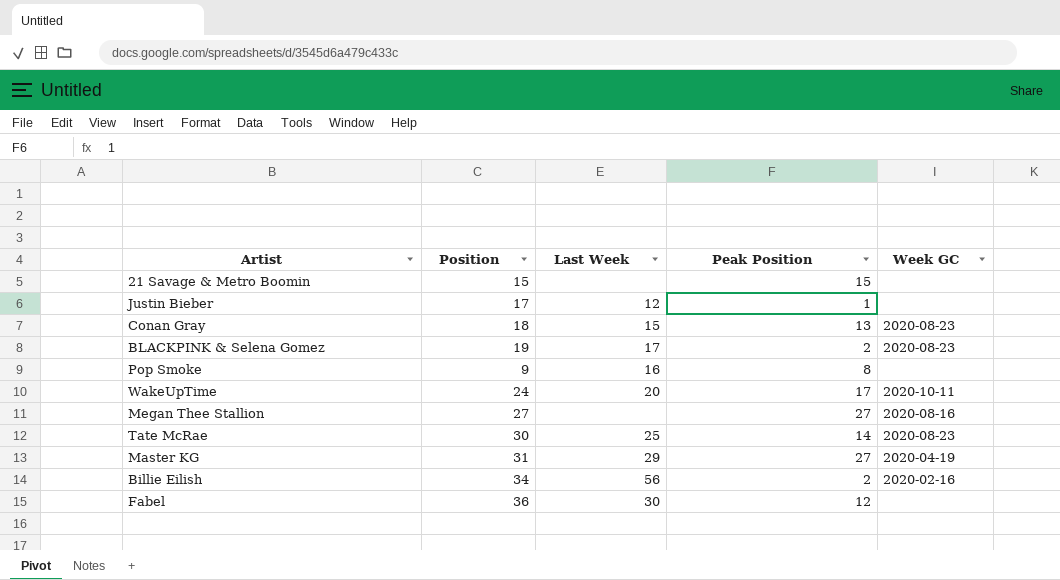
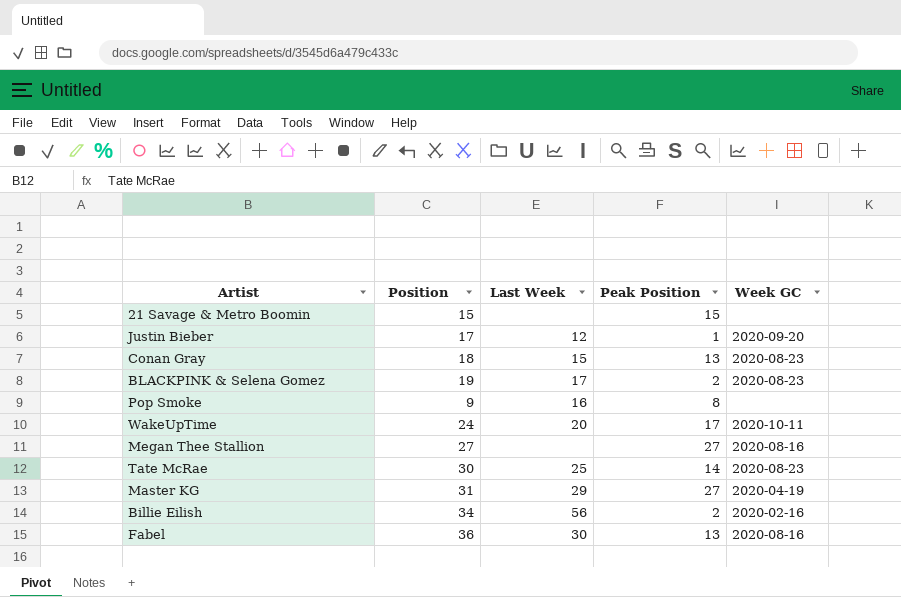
Justin Bieber | Week GC: none -> 2020-09-20
Fabel | Peak Position: 12 -> 13
Fabel | Week GC: none -> 2020-08-16

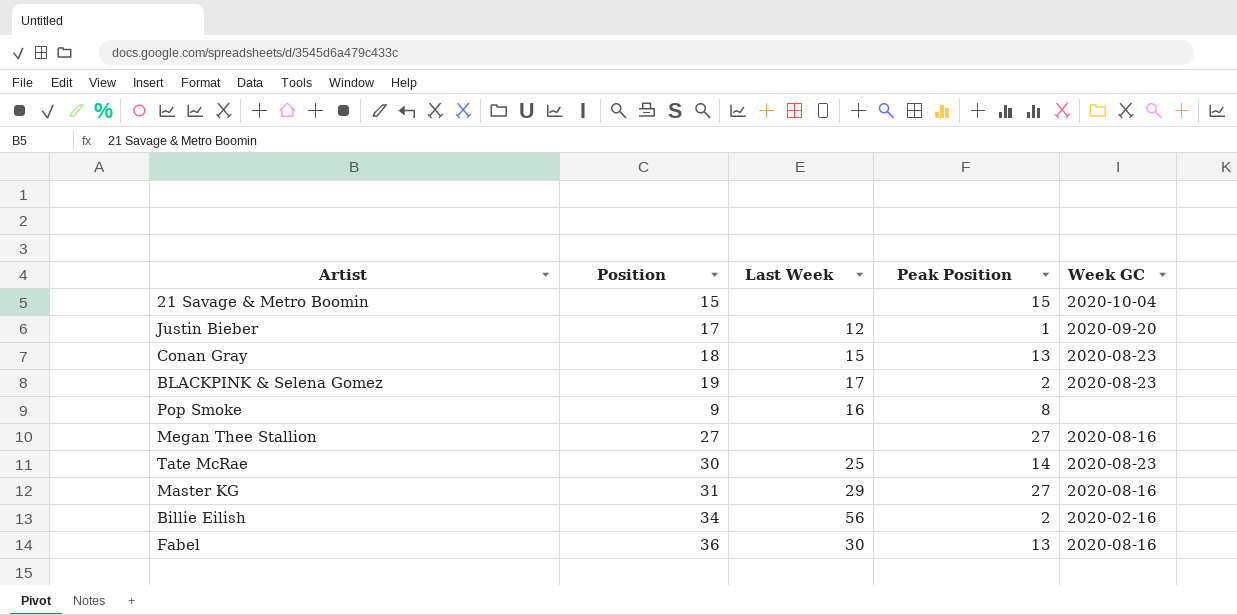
row WakeUpTime: 24 | 20 | 17 | 2020-10-11 -> none
21 Savage & Metro Boomin | Week GC: none -> 2020-10-04
Master KG | Week GC: 2020-04-19 -> 2020-08-16

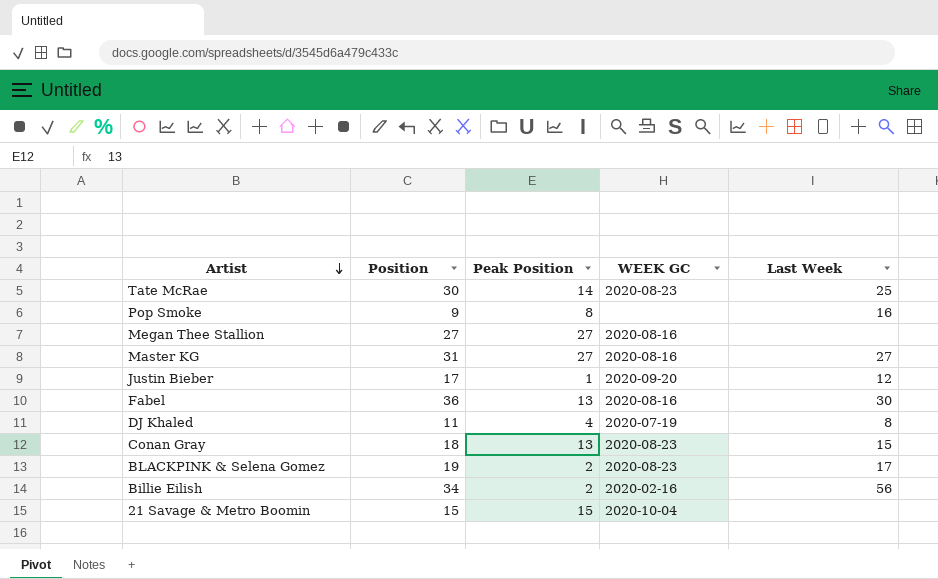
row order: none -> Artist descending
column name: Week GC -> WEEK GC
column Last Week | position: 3 -> 5
Master KG | Last Week: 29 -> 27
row DJ Khaled: none -> 11 | 4 | 2020-07-19 | 8

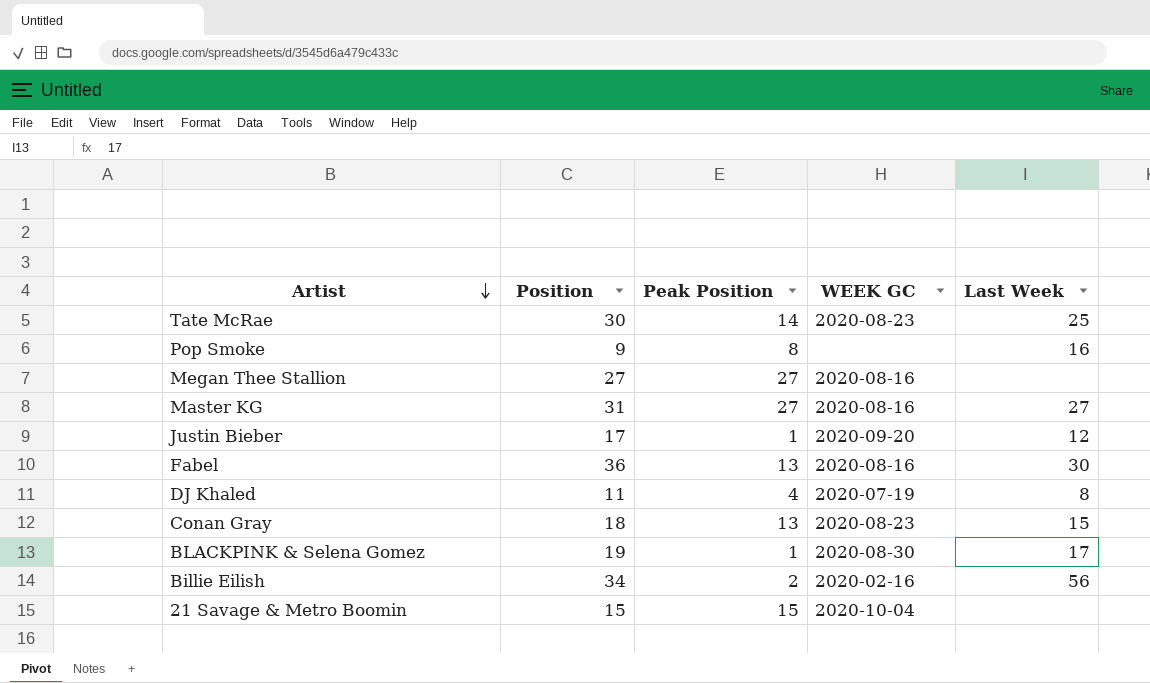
BLACKPINK & Selena Gomez | Peak Position: 2 -> 1
BLACKPINK & Selena Gomez | WEEK GC: 2020-08-23 -> 2020-08-30

